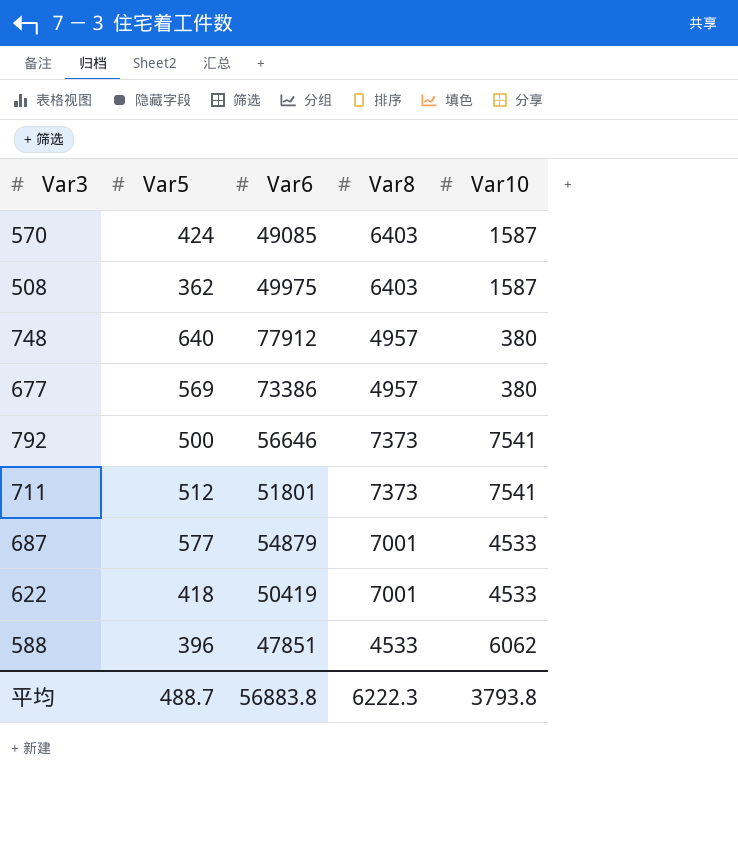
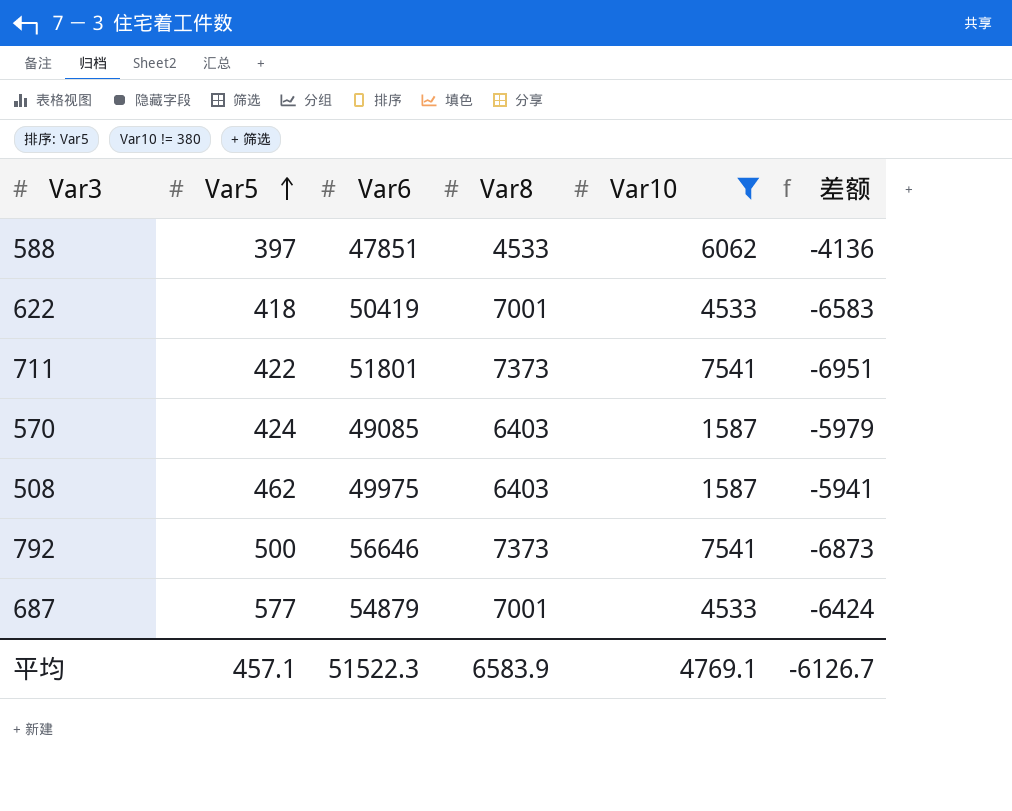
filter: none -> Var10 != 380
row order: none -> Var5 ascending
column 差额 | formula: none -> [Var5] - [Var8]
588 | Var5: 396 -> 397
711 | Var5: 512 -> 422
508 | Var5: 362 -> 462
平均 | Var5: 488.7 -> 457.1
平均 | Var6: 56883.8 -> 51522.3
平均 | Var8: 6222.3 -> 6583.9
平均 | Var10: 3793.8 -> 4769.1

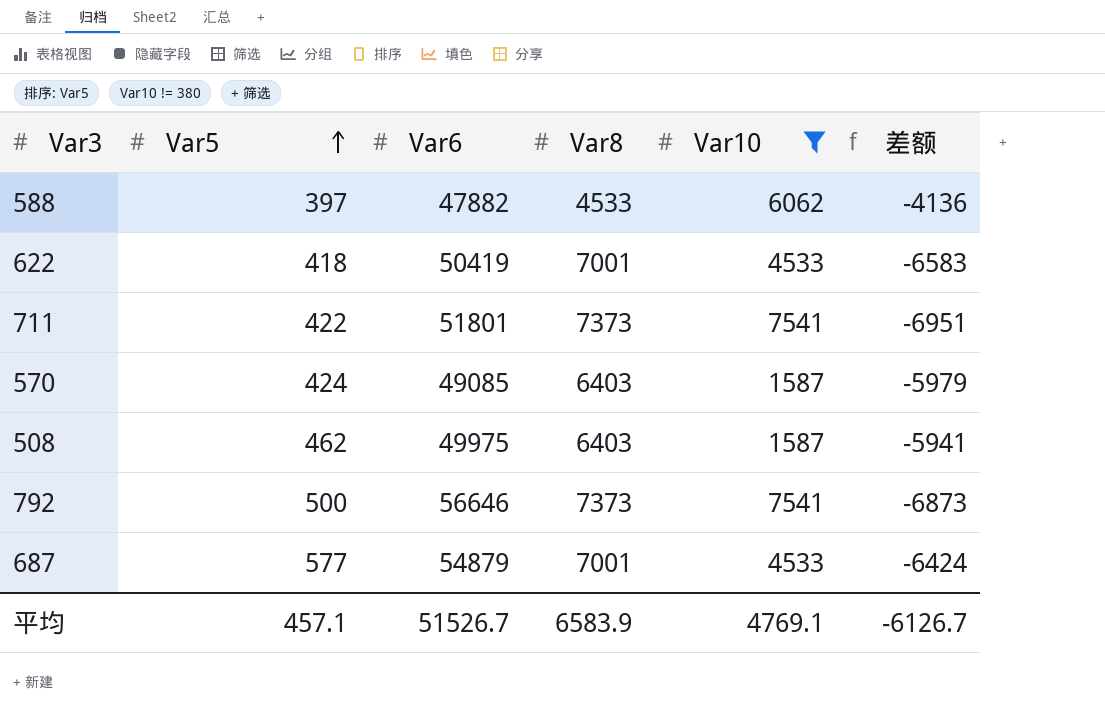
588 | Var6: 47851 -> 47882
平均 | Var6: 51522.3 -> 51526.7

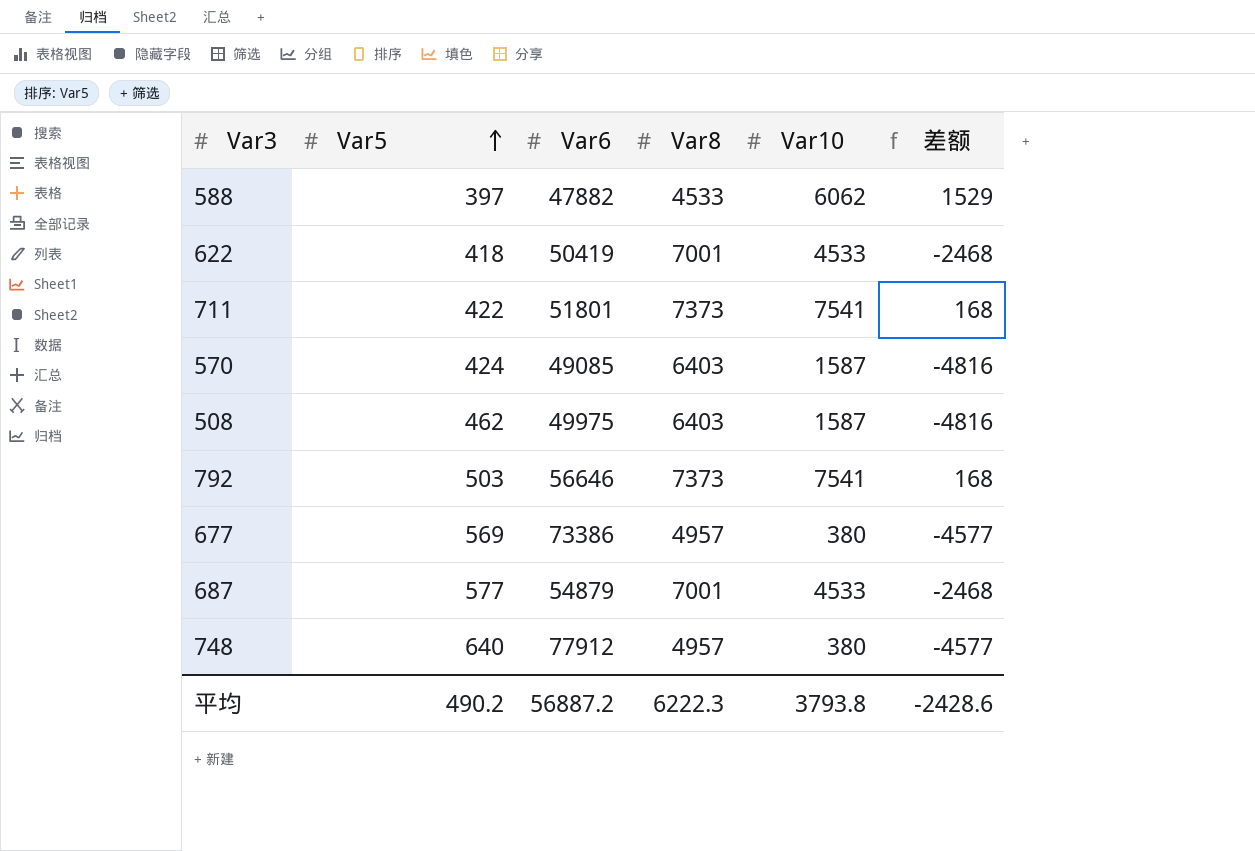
filter: Var10 != 380 -> none
column 差额 | formula: [Var5] - [Var8] -> [Var10] - [Var8]
792 | Var5: 500 -> 503
平均 | Var5: 457.1 -> 490.2
平均 | Var6: 51526.7 -> 56887.2
平均 | Var8: 6583.9 -> 6222.3
平均 | Var10: 4769.1 -> 3793.8
平均 | 差额: -6126.7 -> -2428.6

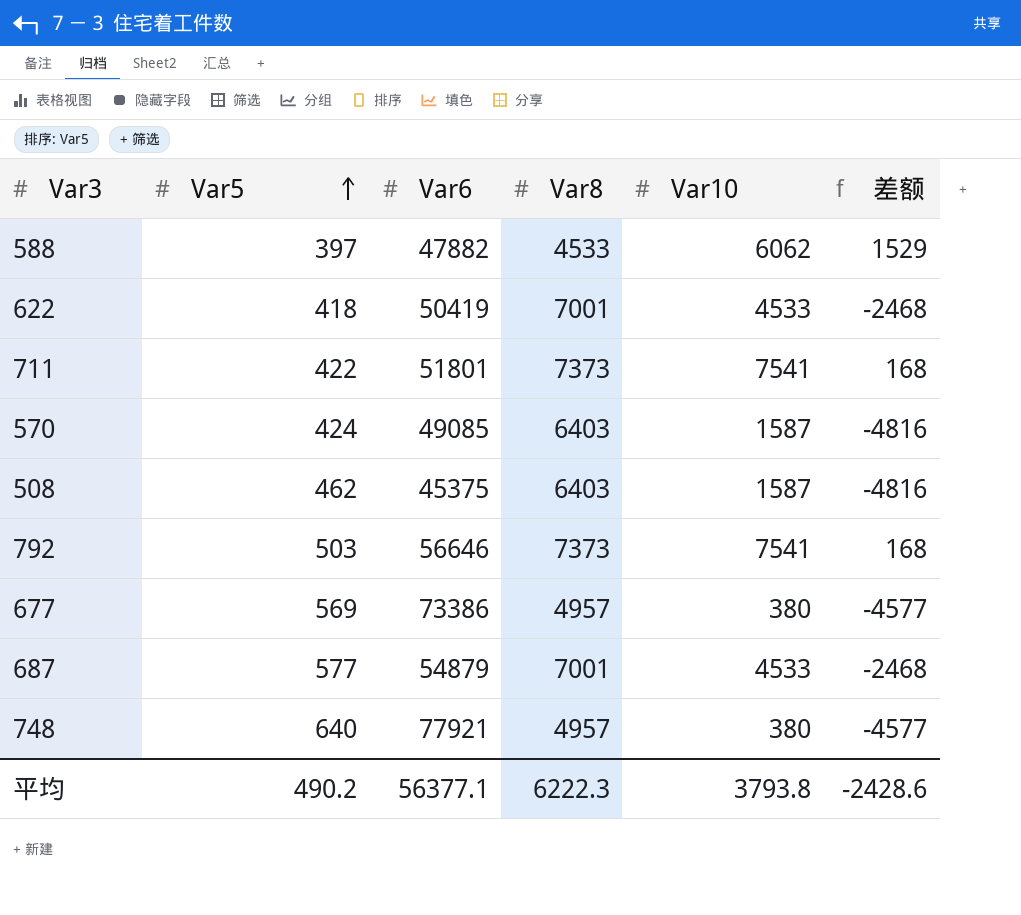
508 | Var6: 49975 -> 45375
748 | Var6: 77912 -> 77921
平均 | Var6: 56887.2 -> 56377.1

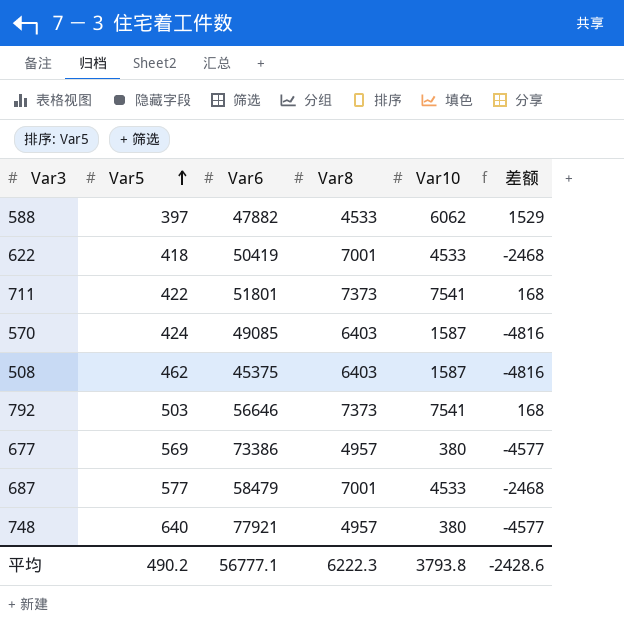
687 | Var6: 54879 -> 58479
平均 | Var6: 56377.1 -> 56777.1

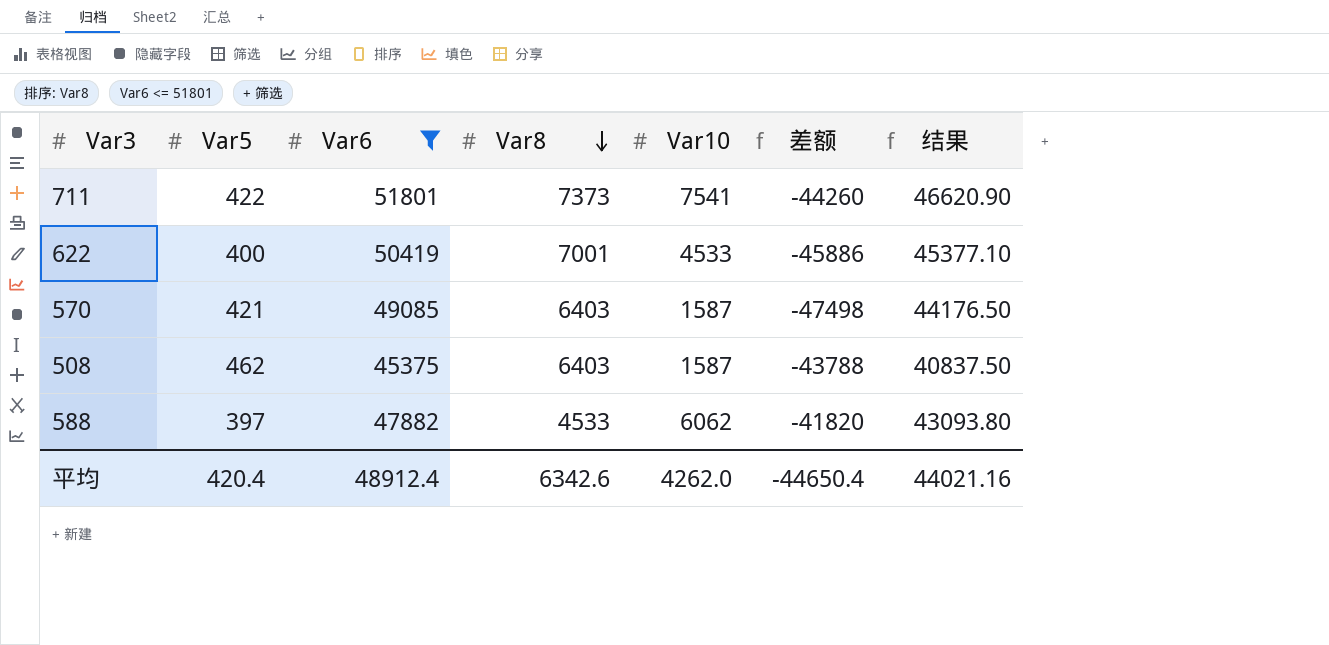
filter: none -> Var6 <= 51801
row order: Var5 ascending -> Var8 descending
column 差额 | formula: [Var10] - [Var8] -> [Var10] - [Var6]
column 结果 | formula: none -> [Var6] * 0.9
622 | Var5: 418 -> 400
570 | Var5: 424 -> 421
平均 | Var5: 490.2 -> 420.4
平均 | Var6: 56777.1 -> 48912.4
平均 | Var8: 6222.3 -> 6342.6
平均 | Var10: 3793.8 -> 4262.0
平均 | 差额: -2428.6 -> -44650.4

